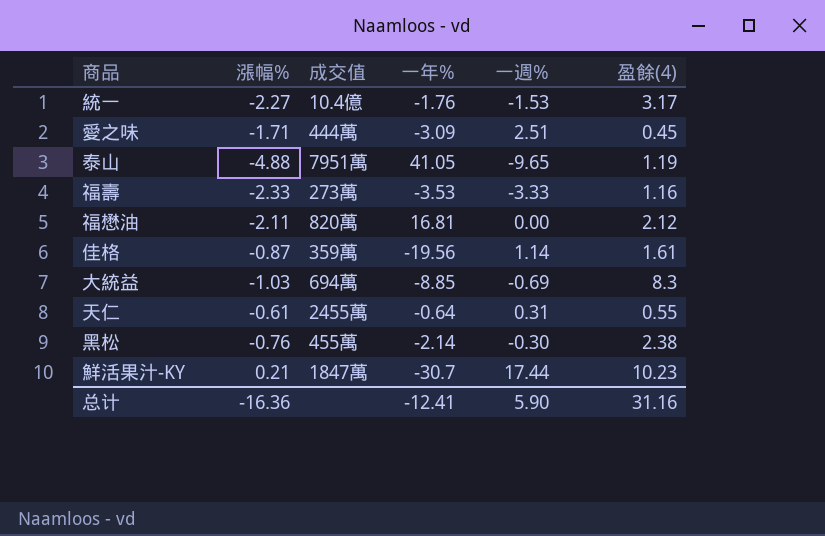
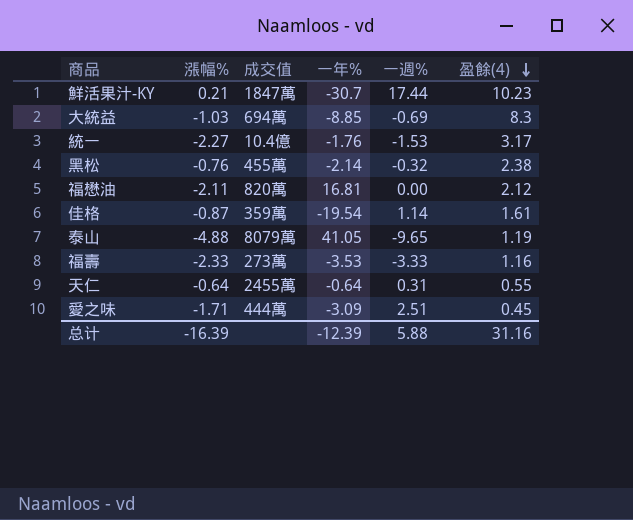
row order: none -> 盈餘(4) descending
黑松 | 一週%: -0.30 -> -0.32
佳格 | 一年%: -19.56 -> -19.54
泰山 | 成交值: 7951萬 -> 8079萬
天仁 | 漲幅%: -0.61 -> -0.64
总计 | 漲幅%: -16.36 -> -16.39
总计 | 一年%: -12.41 -> -12.39
总计 | 一週%: 5.90 -> 5.88

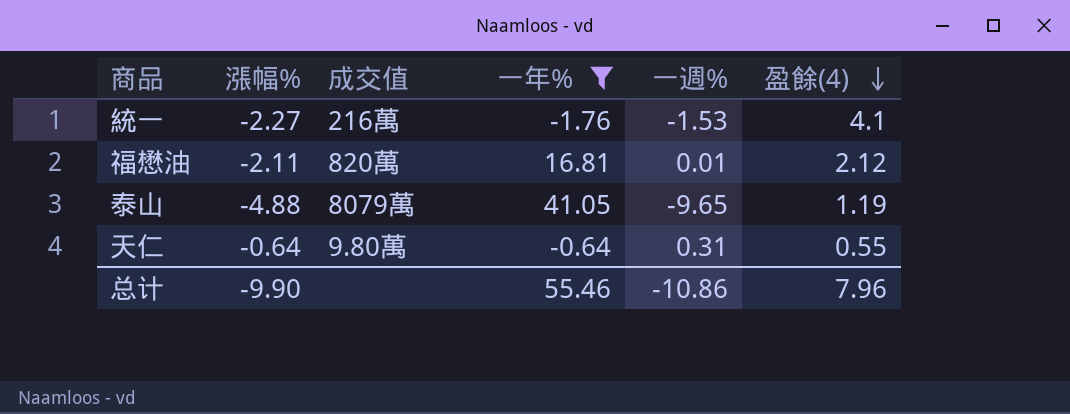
filter: none -> 一年% >= -1.76
統一 | 成交值: 10.4億 -> 216萬
統一 | 盈餘(4): 3.17 -> 4.1
福懋油 | 一週%: 0.00 -> 0.01
天仁 | 成交值: 2455萬 -> 9.80萬
总计 | 漲幅%: -16.39 -> -9.90
总计 | 一年%: -12.39 -> 55.46
总计 | 一週%: 5.88 -> -10.86
总计 | 盈餘(4): 31.16 -> 7.96

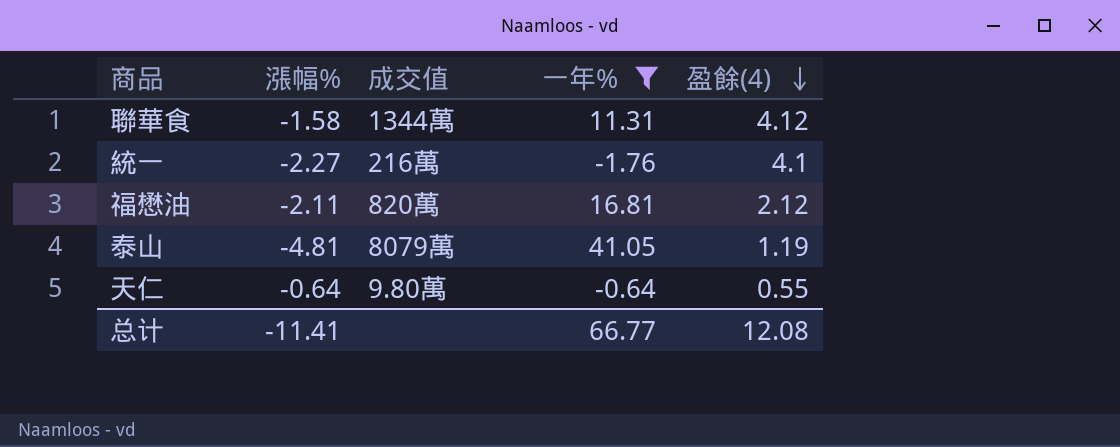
column 一週% | position: 5 -> none
row 聯華食: none -> -1.58 | 1344萬 | 11.31 | 4.12
泰山 | 漲幅%: -4.88 -> -4.81
总计 | 漲幅%: -9.90 -> -11.41
总计 | 一年%: 55.46 -> 66.77
总计 | 盈餘(4): 7.96 -> 12.08

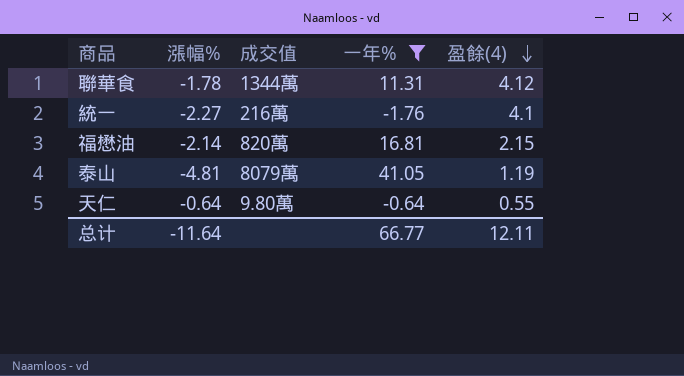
聯華食 | 漲幅%: -1.58 -> -1.78
福懋油 | 漲幅%: -2.11 -> -2.14
福懋油 | 盈餘(4): 2.12 -> 2.15
总计 | 漲幅%: -11.41 -> -11.64
总计 | 盈餘(4): 12.08 -> 12.11

